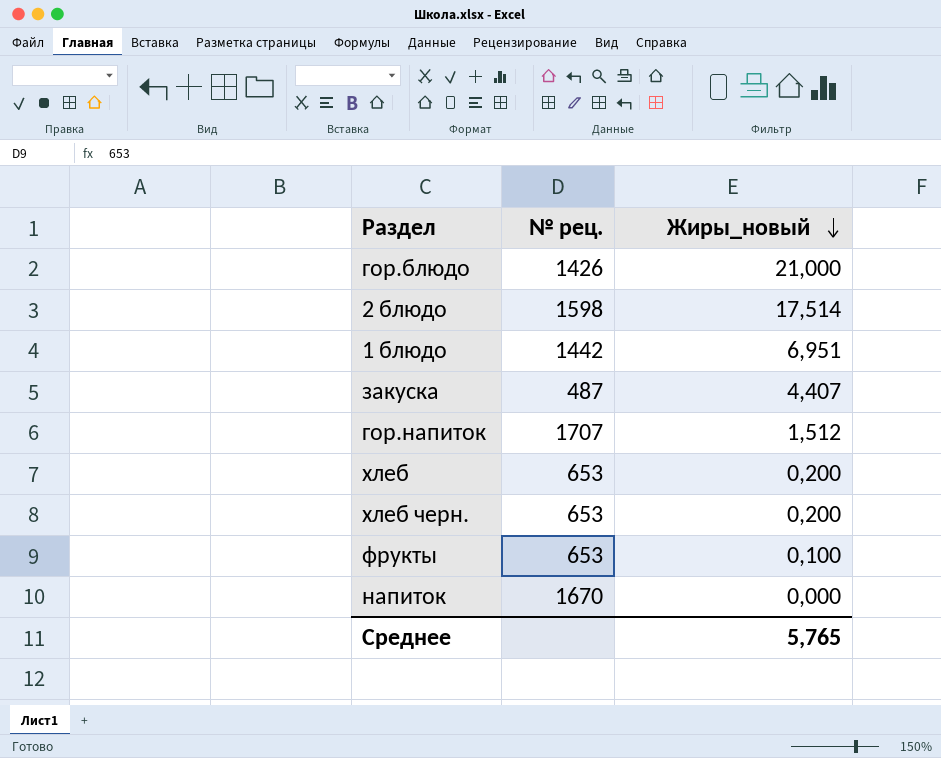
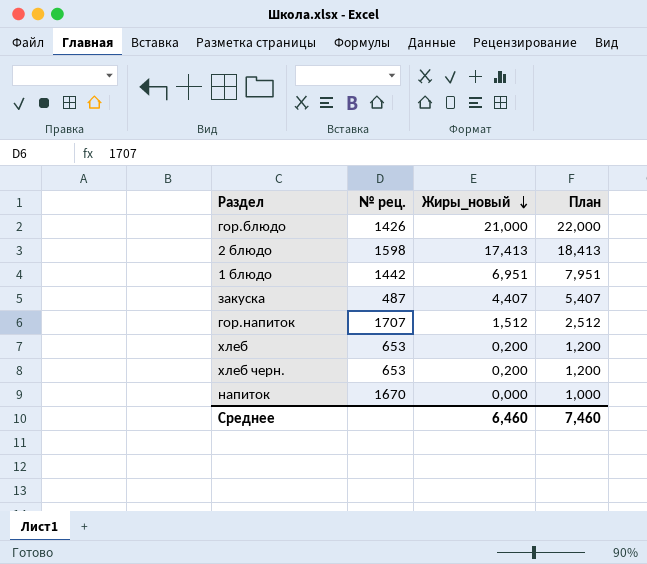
column План | formula: none -> [Жиры_новый] + 1
row фрукты: 653 | 0,100 -> none
2 блюдо | Жиры_новый: 17,514 -> 17,413
Среднее | Жиры_новый: 5,765 -> 6,460

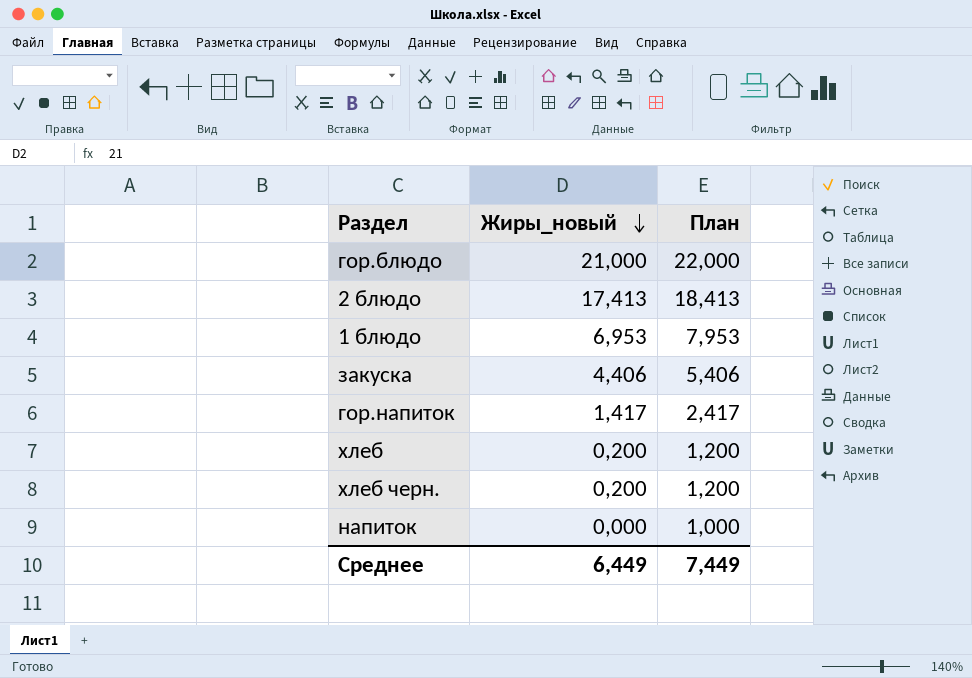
column № рец. | position: 2 -> none
1 блюдо | Жиры_новый: 6,951 -> 6,953
1 блюдо | План: 7,951 -> 7,953
закуска | Жиры_новый: 4,407 -> 4,406
закуска | План: 5,407 -> 5,406
гор.напиток | Жиры_новый: 1,512 -> 1,417
гор.напиток | План: 2,512 -> 2,417
Среднее | Жиры_новый: 6,460 -> 6,449
Среднее | План: 7,460 -> 7,449

